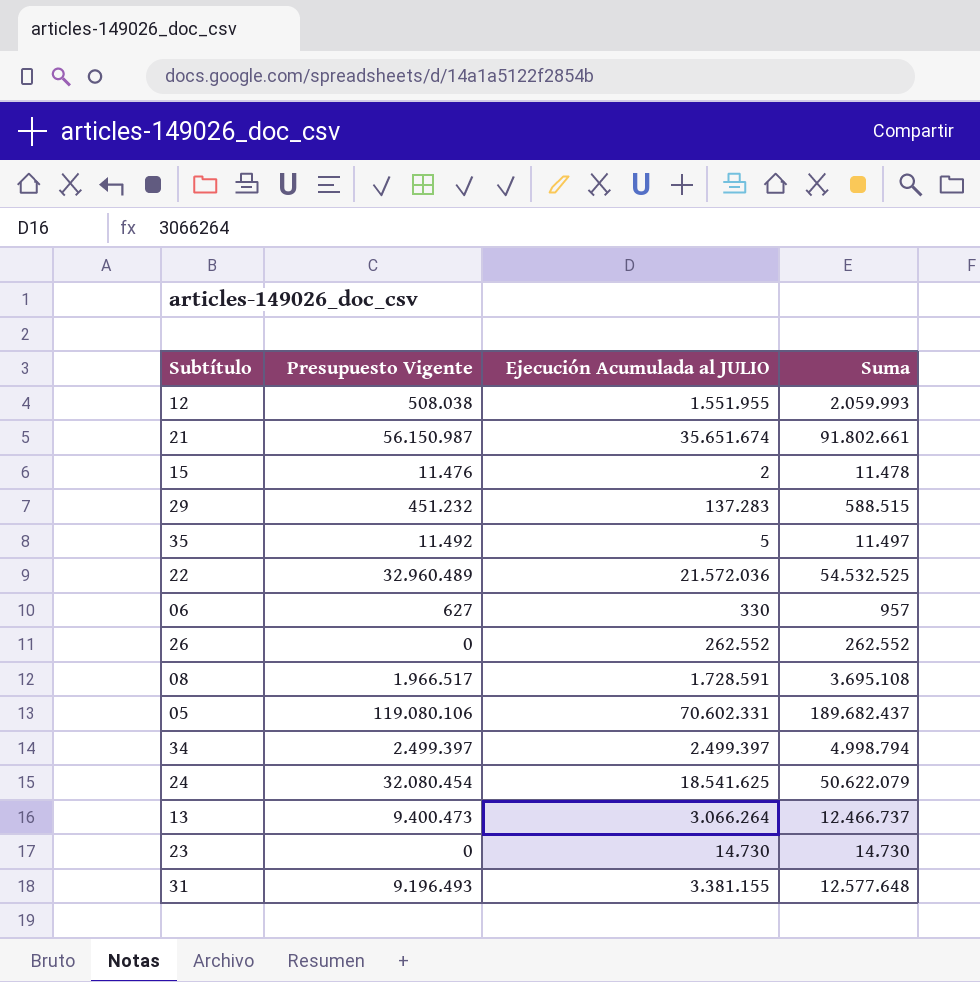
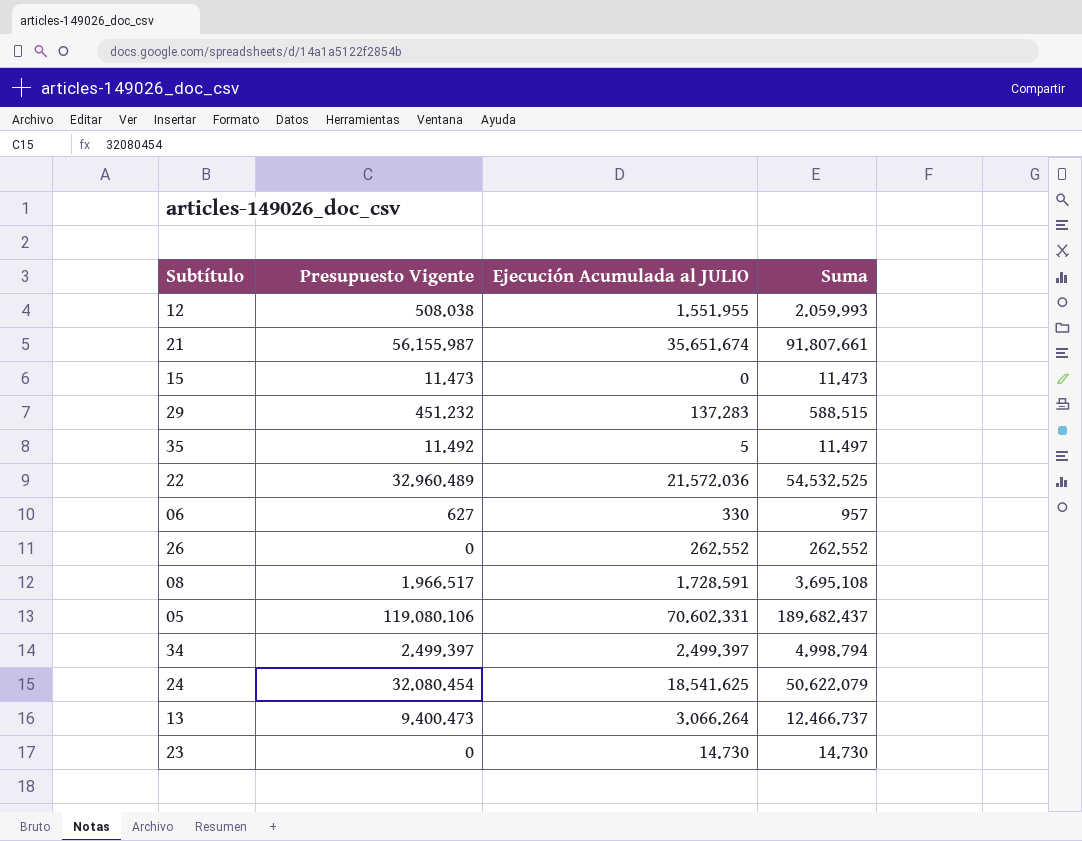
row 31: 9.196.493 | 3.381.155 | 12.577.648 -> none
21 | Presupuesto Vigente: 56.150.987 -> 56.155.987
21 | Suma: 91.802.661 -> 91.807.661
15 | Presupuesto Vigente: 11.476 -> 11.473
15 | Ejecución Acumulada al JULIO: 2 -> 0
15 | Suma: 11.478 -> 11.473

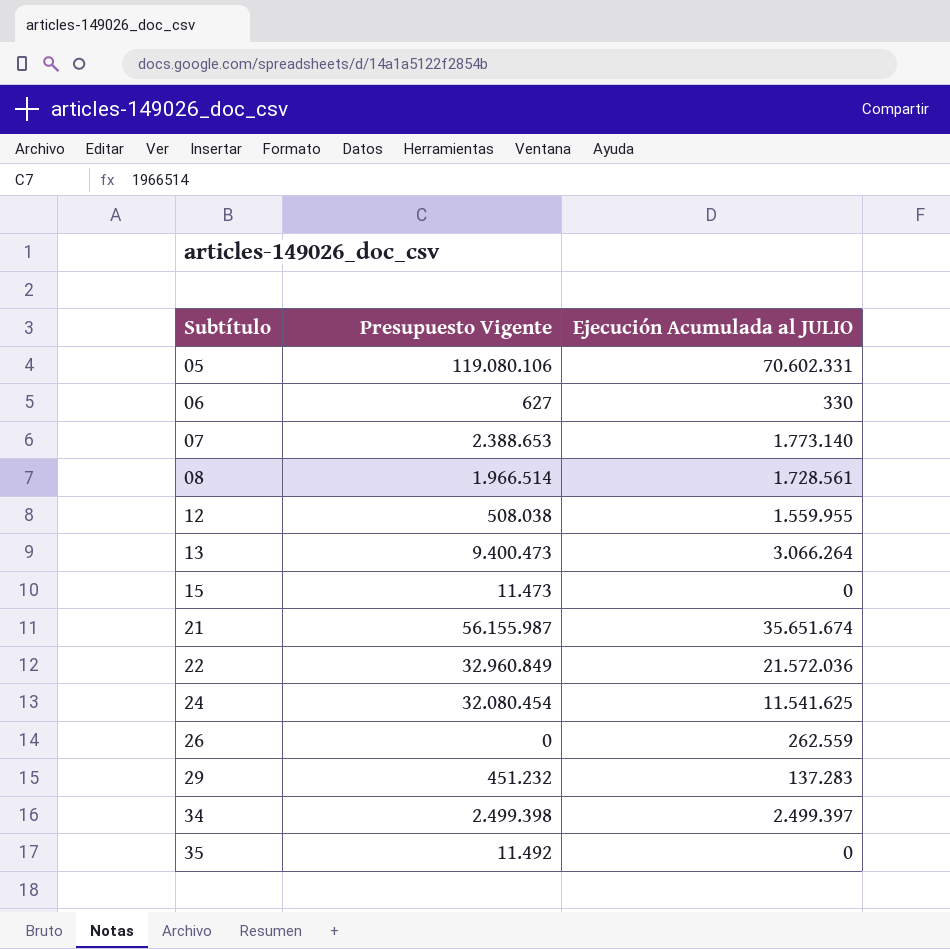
row order: none -> Subtítulo ascending
column Suma | formula: [Presupuesto Vigente] + [Ejecución Acumulada al JULIO] -> none
row 23: 0 | 14.730 | 14.730 -> none
row 07: none -> 2.388.653 | 1.773.140
08 | Presupuesto Vigente: 1.966.517 -> 1.966.514
08 | Ejecución Acumulada al JULIO: 1.728.591 -> 1.728.561
12 | Ejecución Acumulada al JULIO: 1.551.955 -> 1.559.955
22 | Presupuesto Vigente: 32.960.489 -> 32.960.849
24 | Ejecución Acumulada al JULIO: 18.541.625 -> 11.541.625
26 | Ejecución Acumulada al JULIO: 262.552 -> 262.559
34 | Presupuesto Vigente: 2.499.397 -> 2.499.398
35 | Ejecución Acumulada al JULIO: 5 -> 0

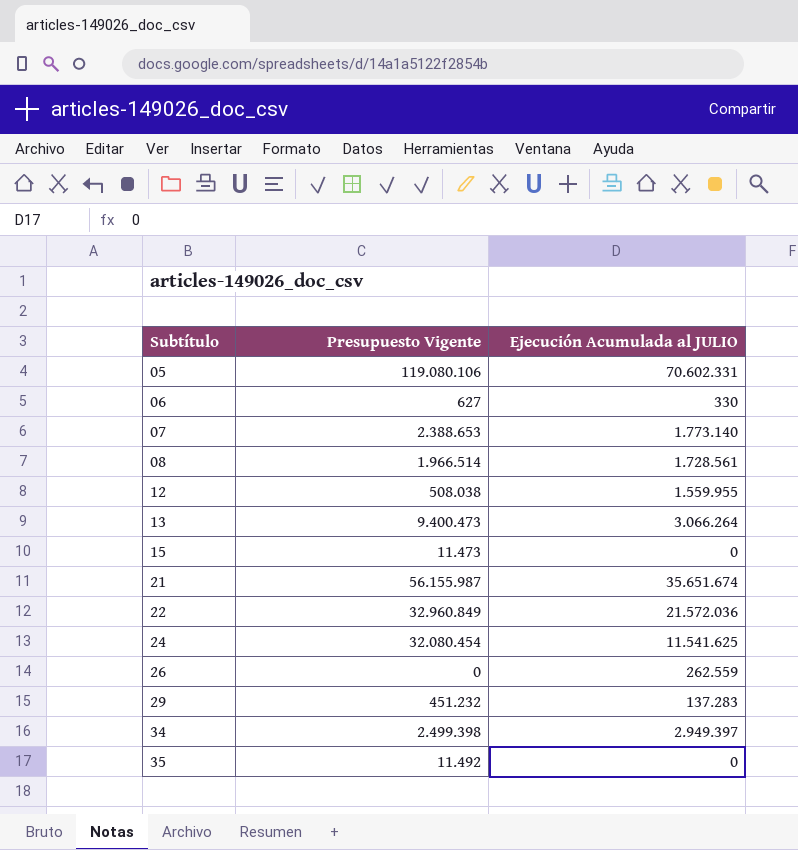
34 | Ejecución Acumulada al JULIO: 2.499.397 -> 2.949.397

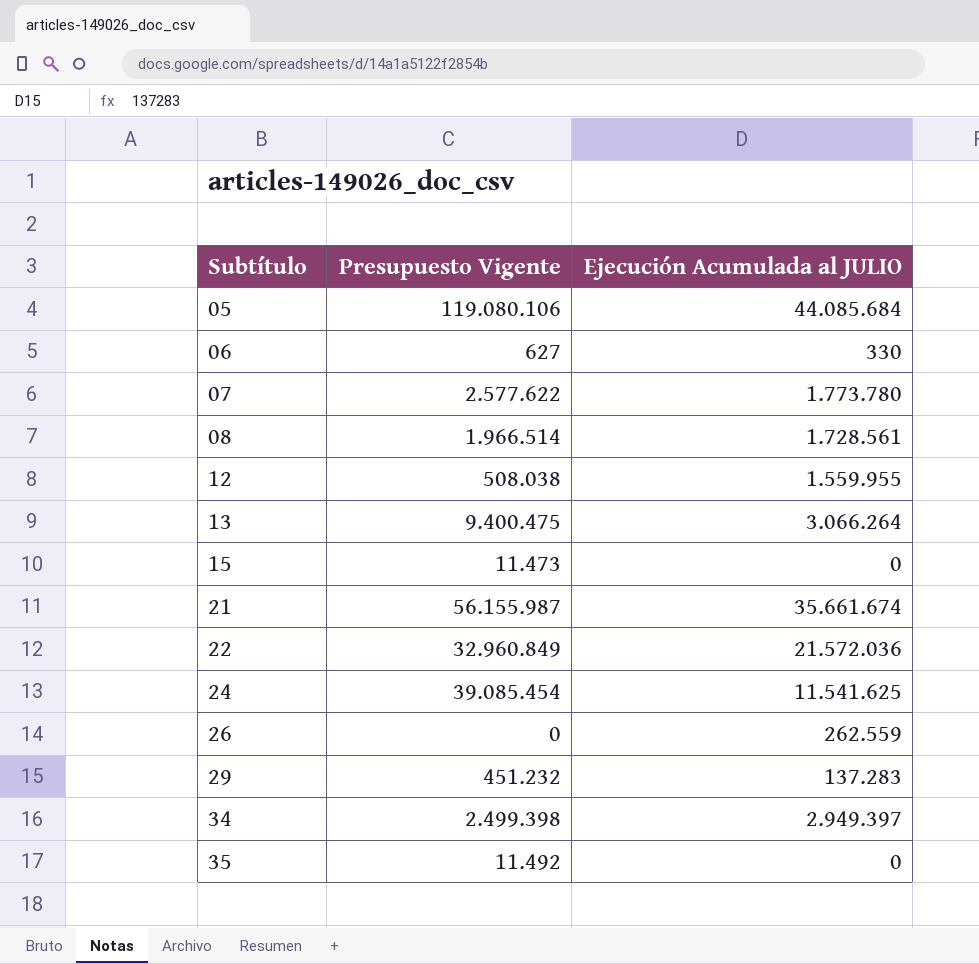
05 | Ejecución Acumulada al JULIO: 70.602.331 -> 44.085.684
07 | Presupuesto Vigente: 2.388.653 -> 2.577.622
07 | Ejecución Acumulada al JULIO: 1.773.140 -> 1.773.780
13 | Presupuesto Vigente: 9.400.473 -> 9.400.475
21 | Ejecución Acumulada al JULIO: 35.651.674 -> 35.661.674
24 | Presupuesto Vigente: 32.080.454 -> 39.085.454

